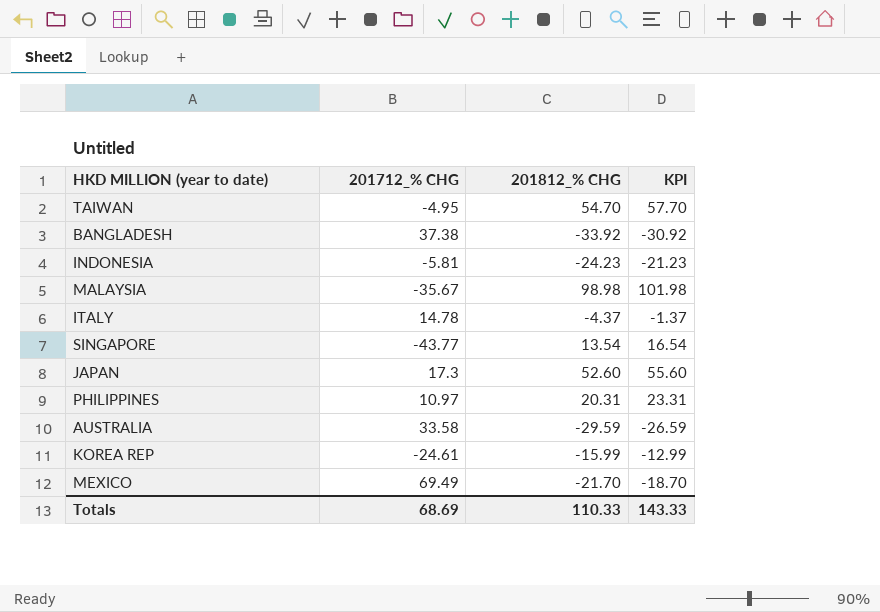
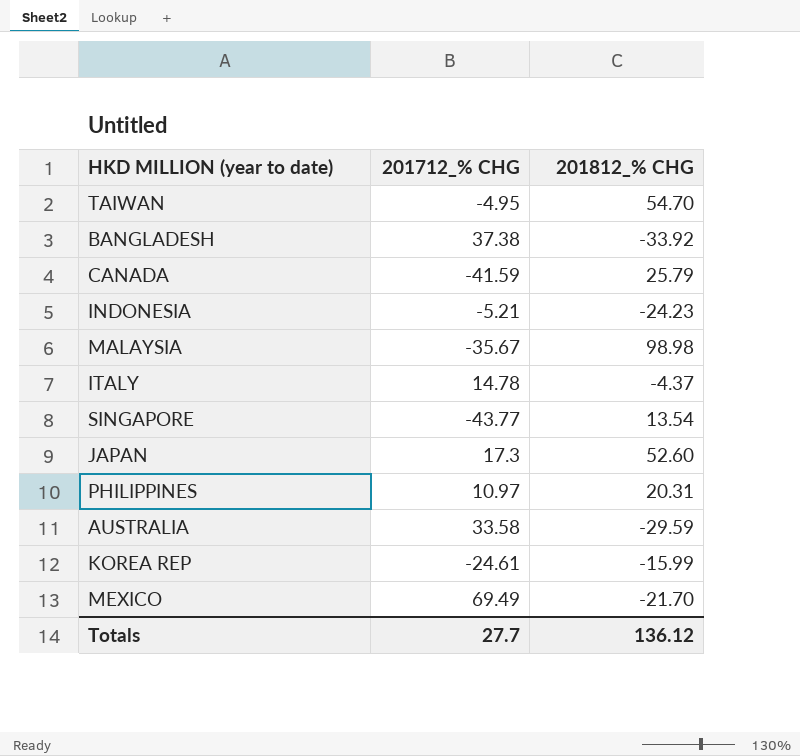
column KPI | formula: [201812_% CHG] + 3 -> none
row CANADA: none -> -41.59 | 25.79
INDONESIA | 201712_% CHG: -5.81 -> -5.21
Totals | 201712_% CHG: 68.69 -> 27.7
Totals | 201812_% CHG: 110.33 -> 136.12

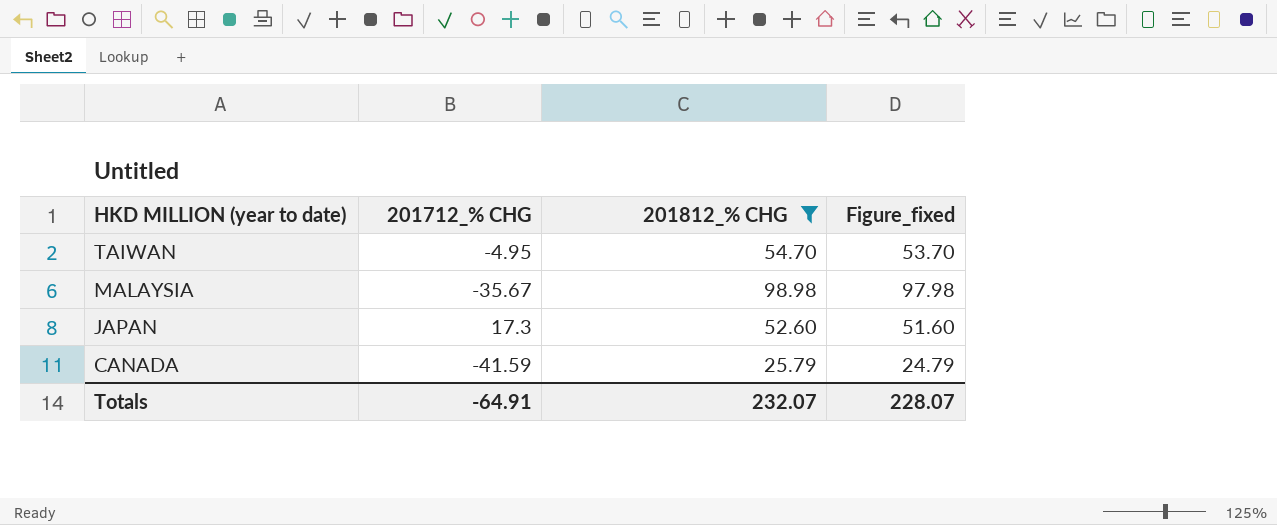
filter: none -> 201812_% CHG >= 25.79
row order: none -> HKD MILLION (year to date) descending
column Figure_fixed | formula: none -> [201812_% CHG] - 1
Totals | 201712_% CHG: 27.7 -> -64.91
Totals | 201812_% CHG: 136.12 -> 232.07

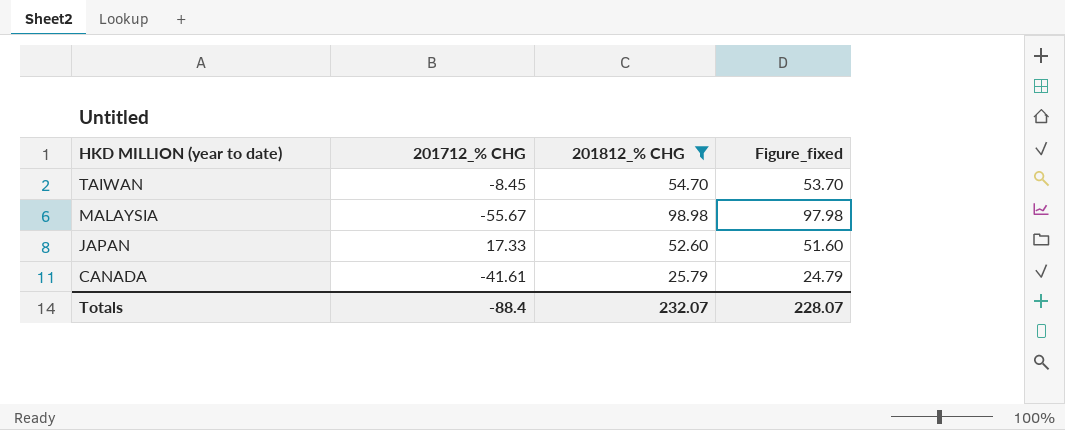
TAIWAN | 201712_% CHG: -4.95 -> -8.45
MALAYSIA | 201712_% CHG: -35.67 -> -55.67
JAPAN | 201712_% CHG: 17.3 -> 17.33
CANADA | 201712_% CHG: -41.59 -> -41.61
Totals | 201712_% CHG: -64.91 -> -88.4

